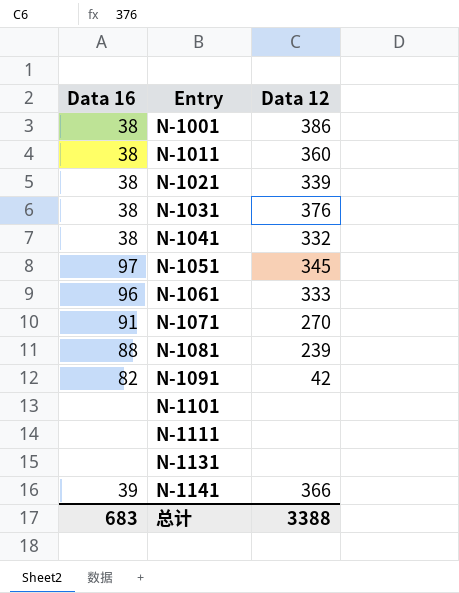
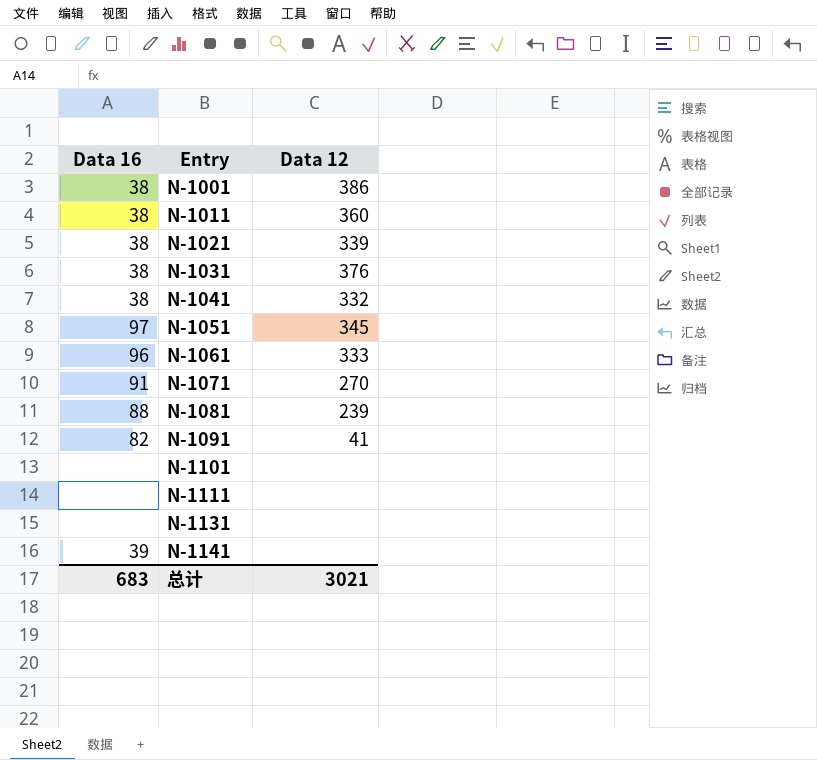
N-1091 | Data 12: 42 -> 41
N-1141 | Data 12: 366 -> none
总计 | Data 12: 3388 -> 3021

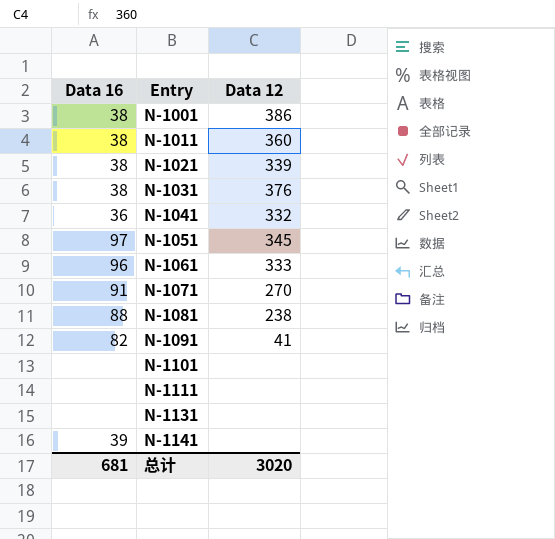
N-1041 | Data 16: 38 -> 36
N-1081 | Data 12: 239 -> 238
总计 | Data 16: 683 -> 681
总计 | Data 12: 3021 -> 3020

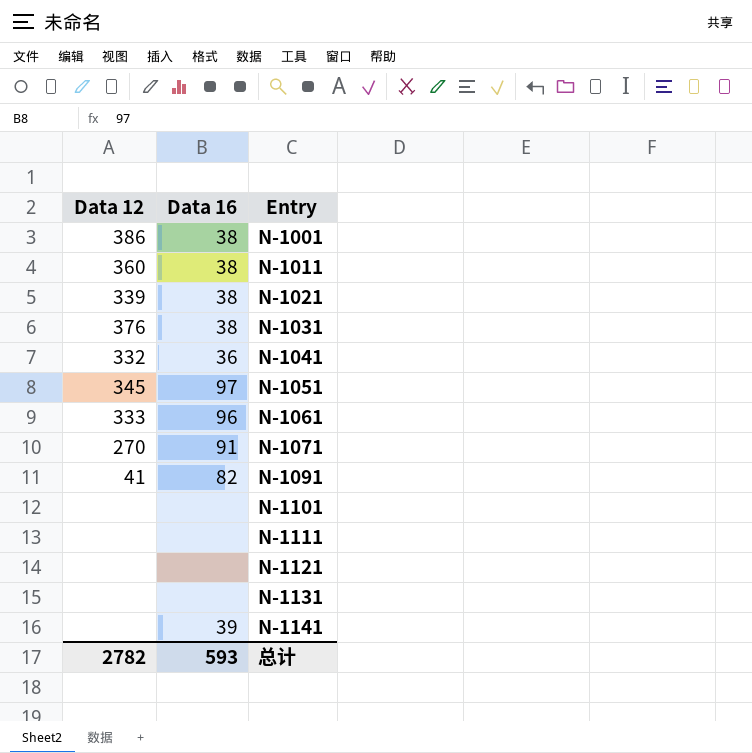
column Data 12 | position: 3 -> 1
row N-1081: 88 | 238 -> none
row N-1121: none -> none | none
总计 | Data 12: 3020 -> 2782
总计 | Data 16: 681 -> 593

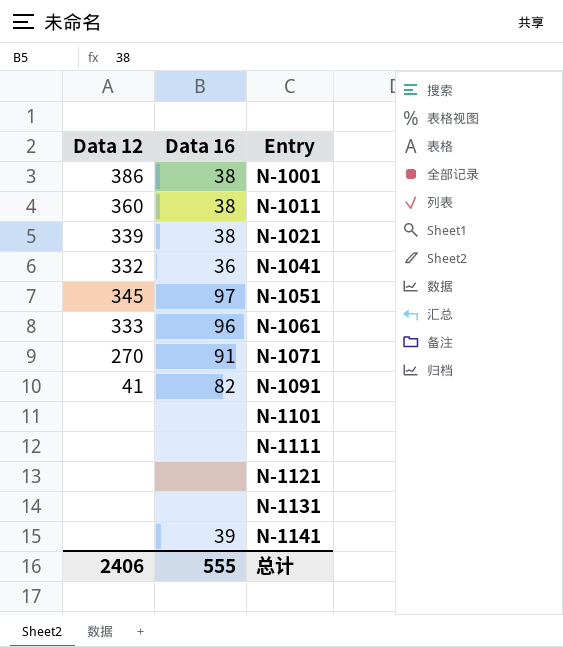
row N-1031: 376 | 38 -> none
总计 | Data 12: 2782 -> 2406
总计 | Data 16: 593 -> 555

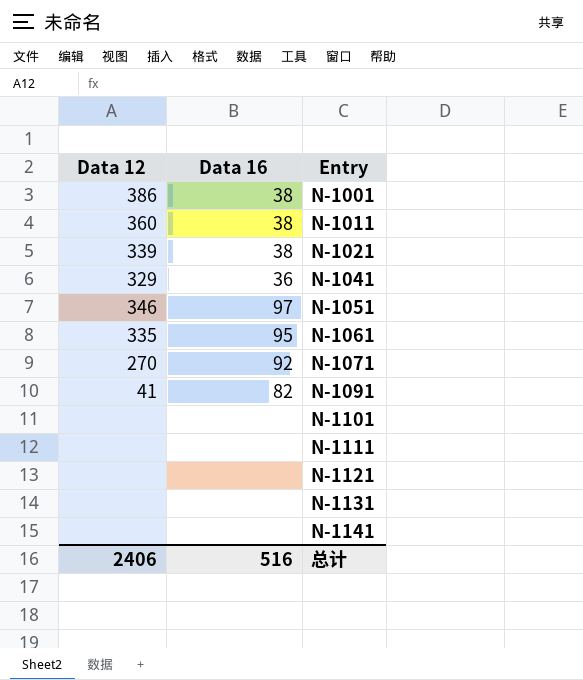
N-1041 | Data 12: 332 -> 329
N-1051 | Data 12: 345 -> 346
N-1061 | Data 12: 333 -> 335
N-1061 | Data 16: 96 -> 95
N-1071 | Data 16: 91 -> 92
N-1141 | Data 16: 39 -> none
总计 | Data 16: 555 -> 516

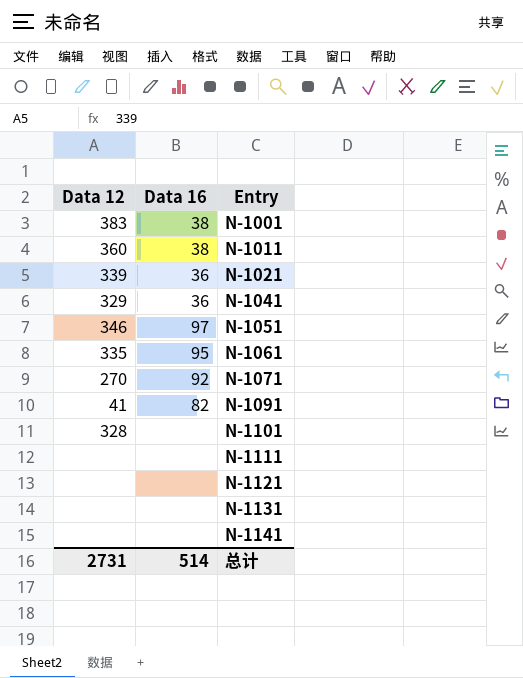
N-1001 | Data 12: 386 -> 383
N-1021 | Data 16: 38 -> 36
N-1101 | Data 12: none -> 328
总计 | Data 12: 2406 -> 2731
总计 | Data 16: 516 -> 514

